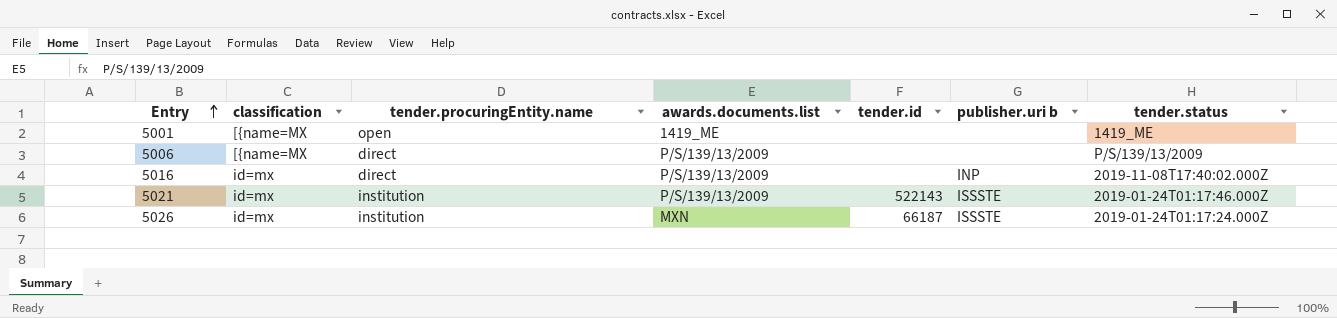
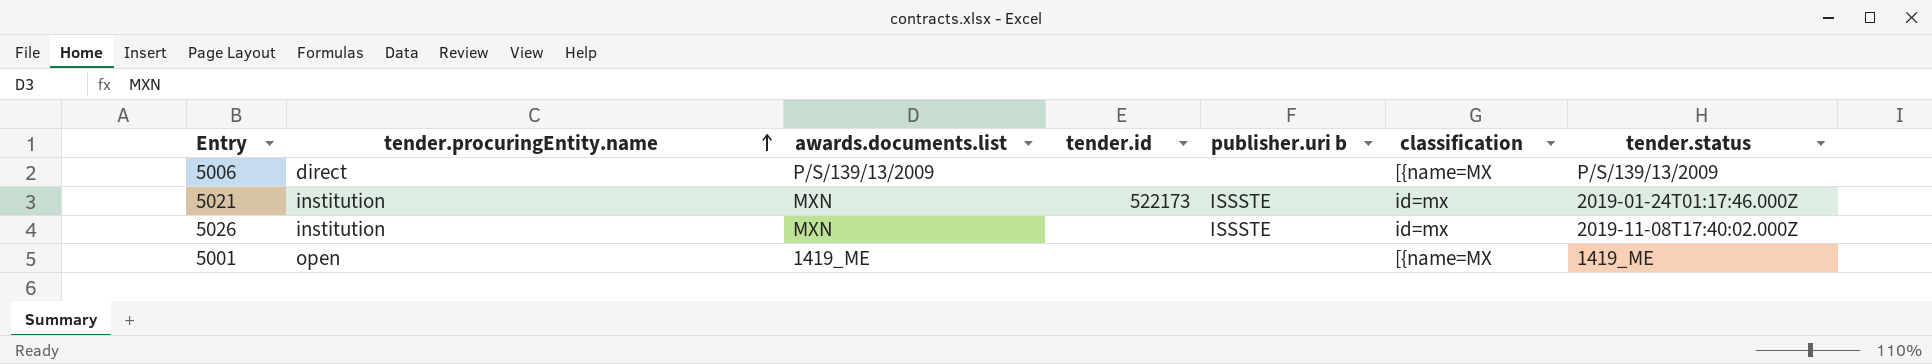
row order: Entry ascending -> tender.procuringEntity.name ascending
column classification | position: 2 -> 6
row 5016: id=mx | direct | P/S/139/13/2009 | none | INP | 2019-11-08T17:40:02.000Z -> none
5021 | awards.documents.list: P/S/139/13/2009 -> MXN
5021 | tender.id: 522143 -> 522173
5026 | tender.id: 66187 -> none
5026 | tender.status: 2019-01-24T01:17:24.000Z -> 2019-11-08T17:40:02.000Z

